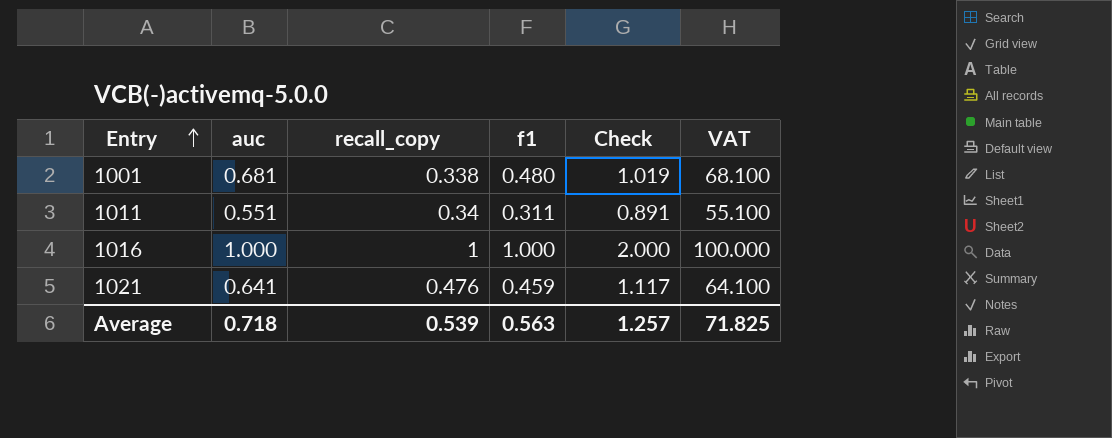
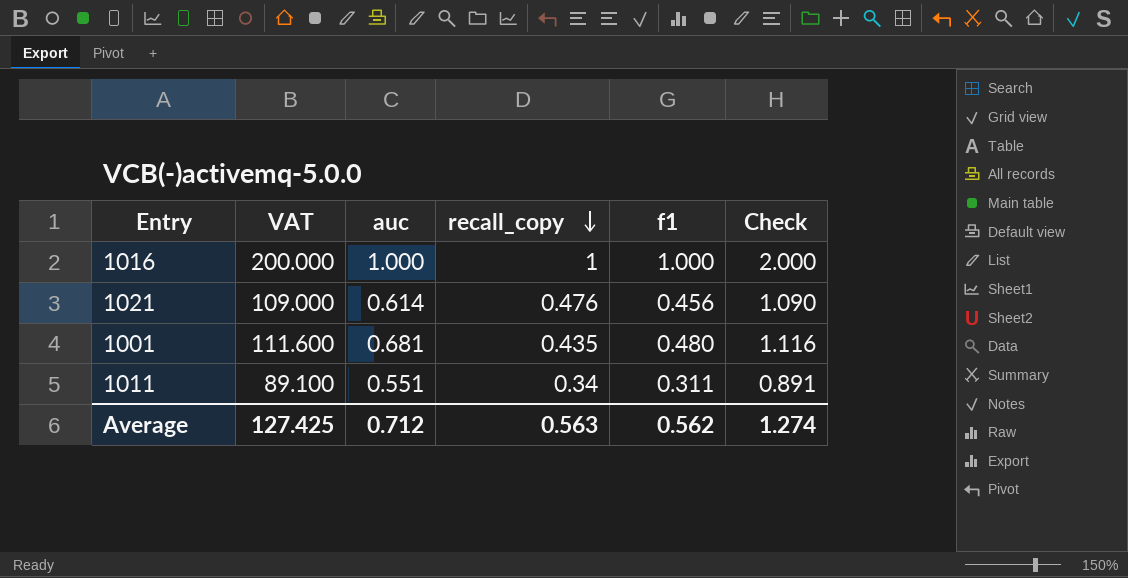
row order: Entry ascending -> recall_copy descending
column VAT | formula: [auc] * 100 -> [Check] * 100
column VAT | position: 6 -> 2
1021 | auc: 0.641 -> 0.614
1021 | f1: 0.459 -> 0.456
1021 | Check: 1.117 -> 1.090
1001 | recall_copy: 0.338 -> 0.435
1001 | Check: 1.019 -> 1.116
Average | VAT: 71.825 -> 127.425
Average | auc: 0.718 -> 0.712
Average | recall_copy: 0.539 -> 0.563
Average | f1: 0.563 -> 0.562
Average | Check: 1.257 -> 1.274

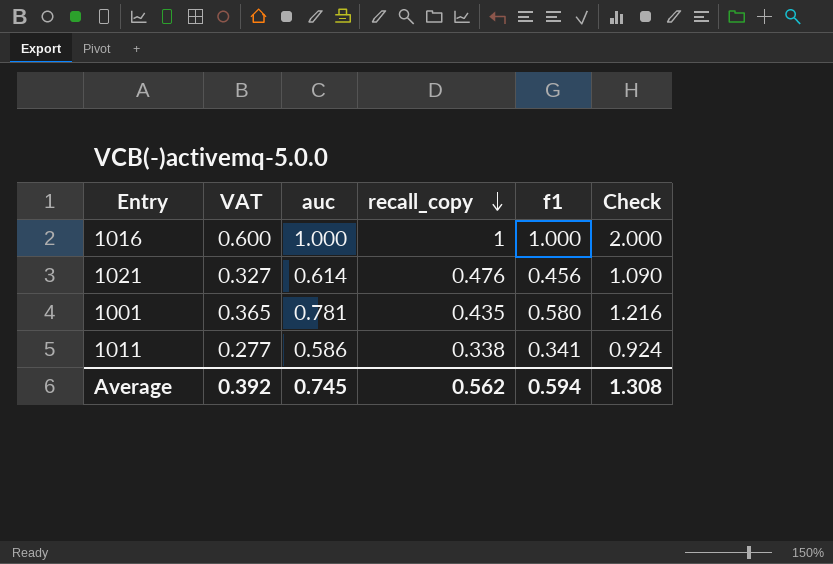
column VAT | formula: [Check] * 100 -> [Check] * 0.3
1001 | auc: 0.681 -> 0.781
1001 | f1: 0.480 -> 0.580
1001 | Check: 1.116 -> 1.216
1011 | auc: 0.551 -> 0.586
1011 | recall_copy: 0.34 -> 0.338
1011 | f1: 0.311 -> 0.341
1011 | Check: 0.891 -> 0.924
Average | VAT: 127.425 -> 0.392
Average | auc: 0.712 -> 0.745
Average | recall_copy: 0.563 -> 0.562
Average | f1: 0.562 -> 0.594
Average | Check: 1.274 -> 1.308

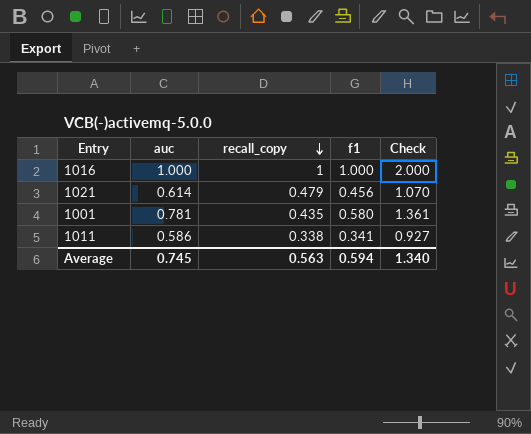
column VAT | formula: [Check] * 0.3 -> none
column Check | formula: [auc] + [recall_copy] -> [auc] + [f1]
1021 | recall_copy: 0.476 -> 0.479
Average | recall_copy: 0.562 -> 0.563
Average | Check: 1.308 -> 1.340

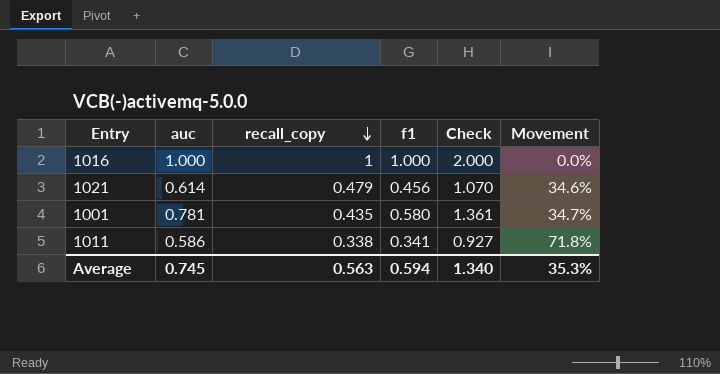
column Movement | formula: none -> ([auc] - [f1]) / [f1]

